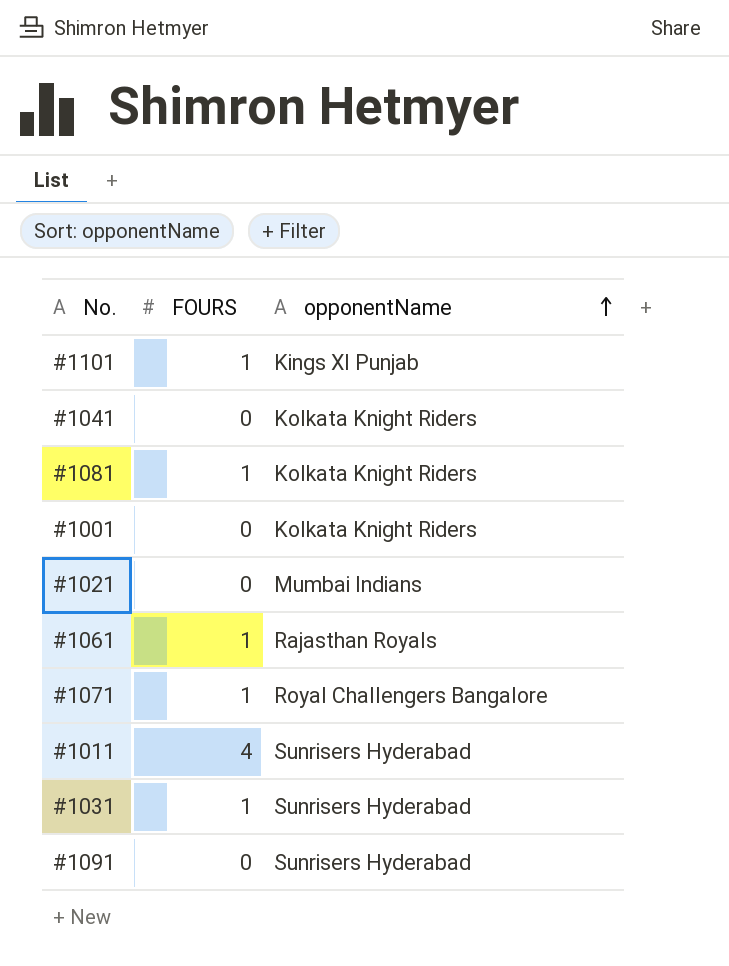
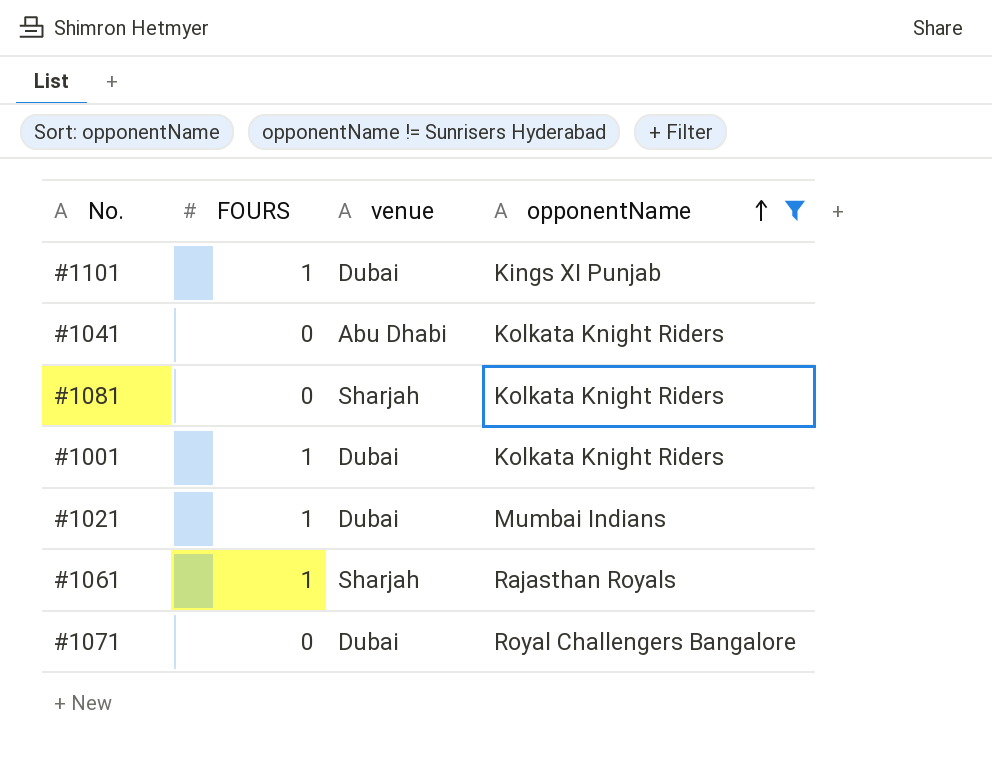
filter: none -> opponentName != Sunrisers Hyderabad
column venue | position: none -> 3
#1081 | FOURS: 1 -> 0
#1001 | FOURS: 0 -> 1
#1021 | FOURS: 0 -> 1
#1071 | FOURS: 1 -> 0

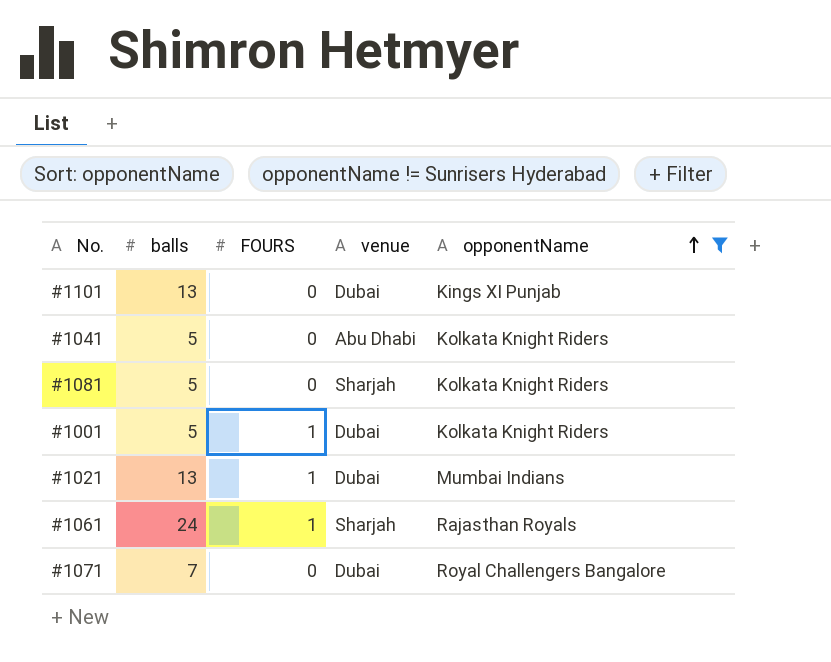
column balls | position: none -> 2
#1101 | FOURS: 1 -> 0

